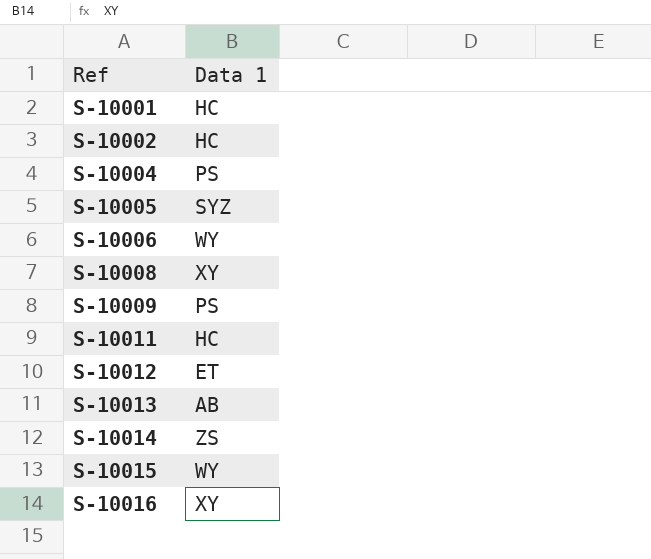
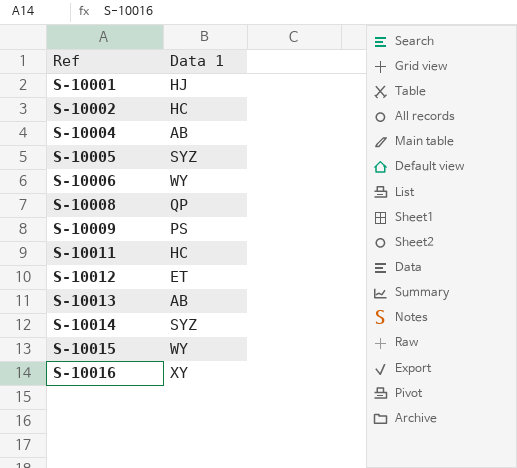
S-10001 | Data 1: HC -> HJ
S-10004 | Data 1: PS -> AB
S-10008 | Data 1: XY -> QP
S-10014 | Data 1: ZS -> SYZ

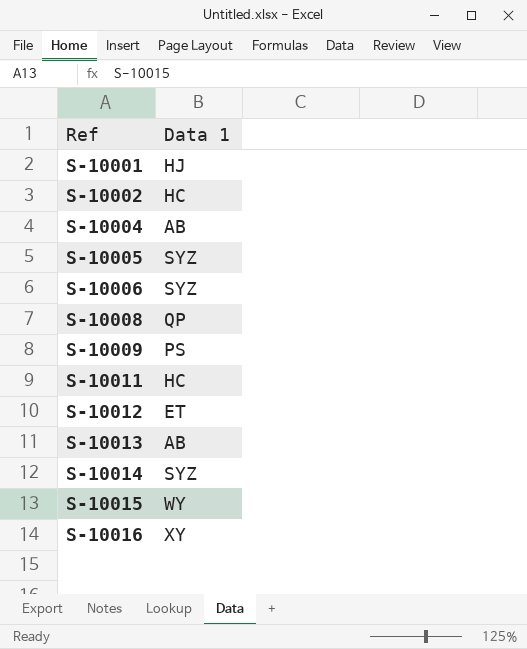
S-10006 | Data 1: WY -> SYZ

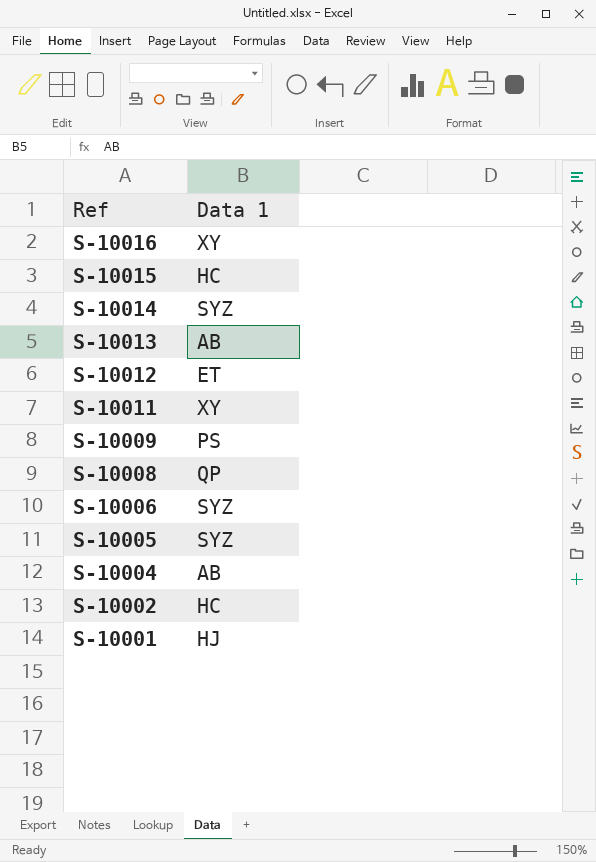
row order: Ref ascending -> Ref descending
S-10015 | Data 1: WY -> HC
S-10011 | Data 1: HC -> XY

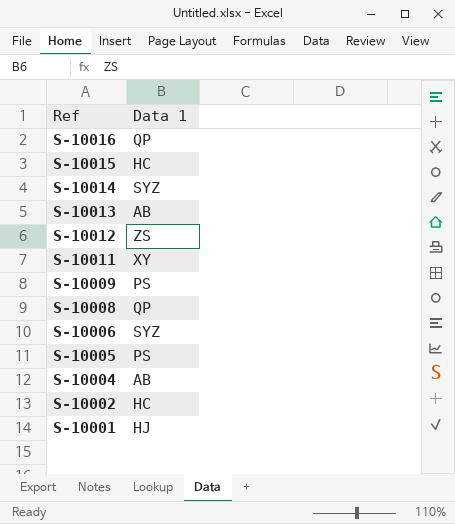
S-10016 | Data 1: XY -> QP
S-10012 | Data 1: ET -> ZS
S-10005 | Data 1: SYZ -> PS

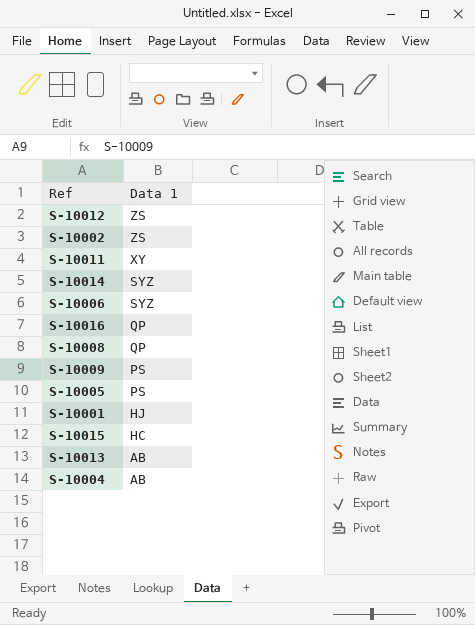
row order: Ref descending -> Data 1 descending
S-10002 | Data 1: HC -> ZS

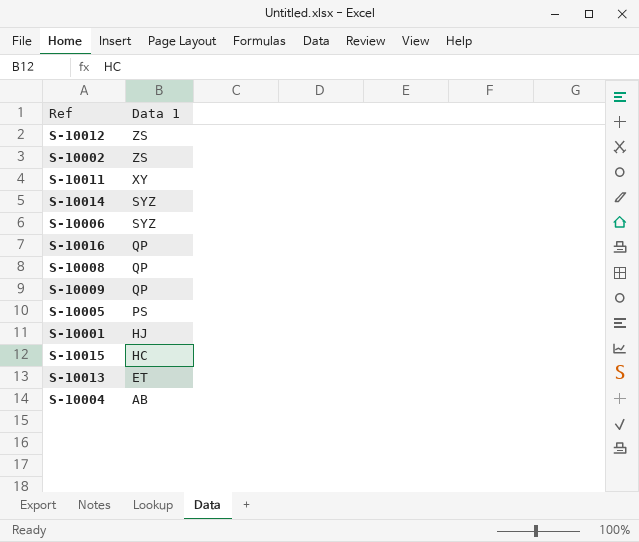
S-10009 | Data 1: PS -> QP
S-10013 | Data 1: AB -> ET

